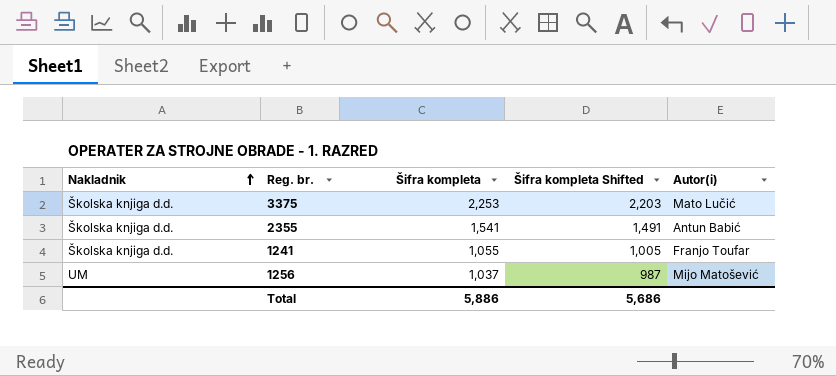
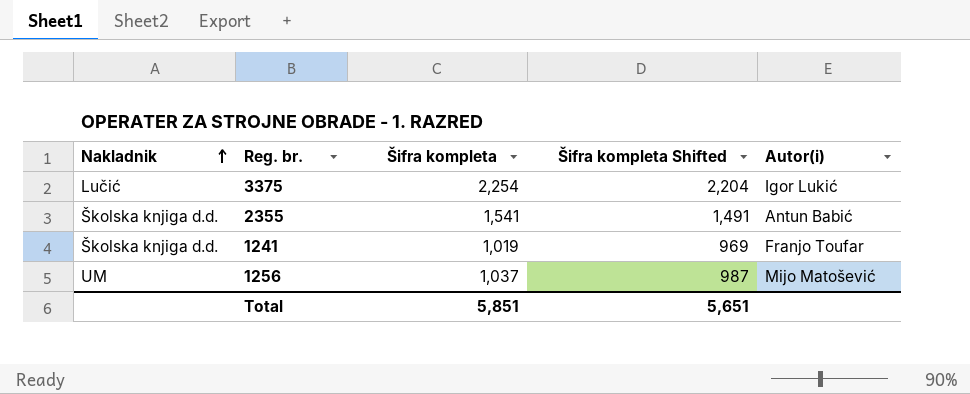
3375 | Nakladnik: Školska knjiga d.d. -> Lučić
3375 | Šifra kompleta: 2,253 -> 2,254
3375 | Šifra kompleta Shifted: 2,203 -> 2,204
3375 | Autor(i): Mato Lučić -> Igor Lukić
1241 | Šifra kompleta: 1,055 -> 1,019
1241 | Šifra kompleta Shifted: 1,005 -> 969
Total | Šifra kompleta: 5,886 -> 5,851
Total | Šifra kompleta Shifted: 5,686 -> 5,651

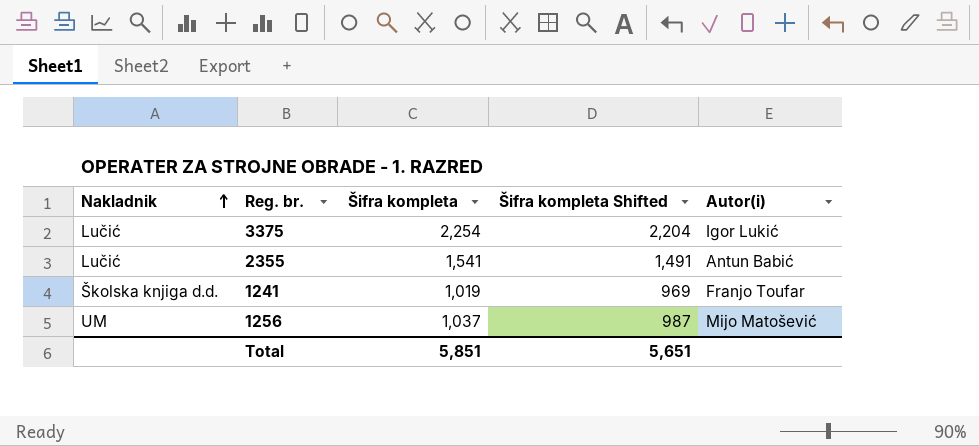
2355 | Nakladnik: Školska knjiga d.d. -> Lučić

